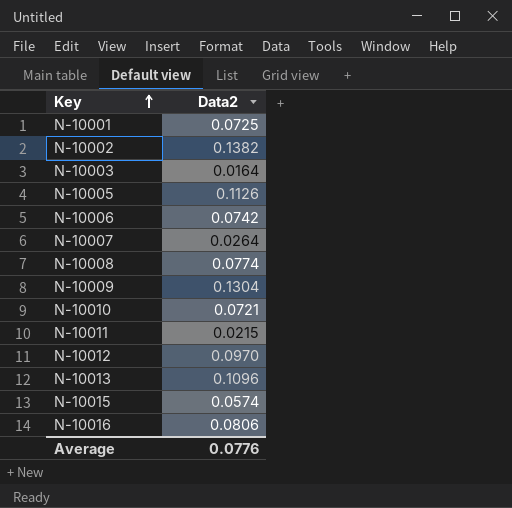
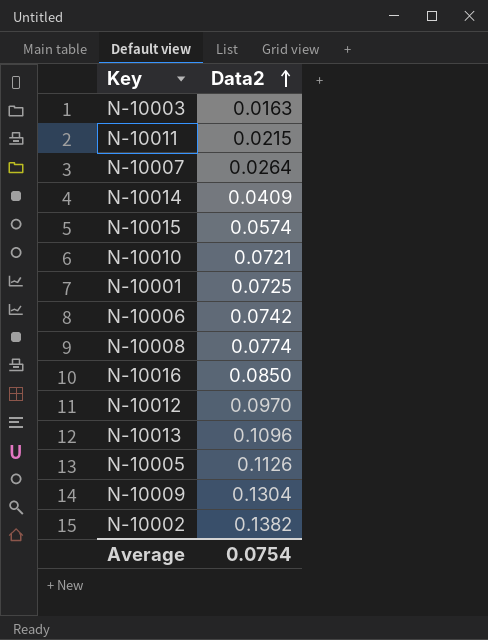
row order: Key ascending -> Data2 ascending
N-10003 | Data2: 0.0164 -> 0.0163
row N-10014: none -> 0.0409
N-10016 | Data2: 0.0806 -> 0.0850
Average | Data2: 0.0776 -> 0.0754

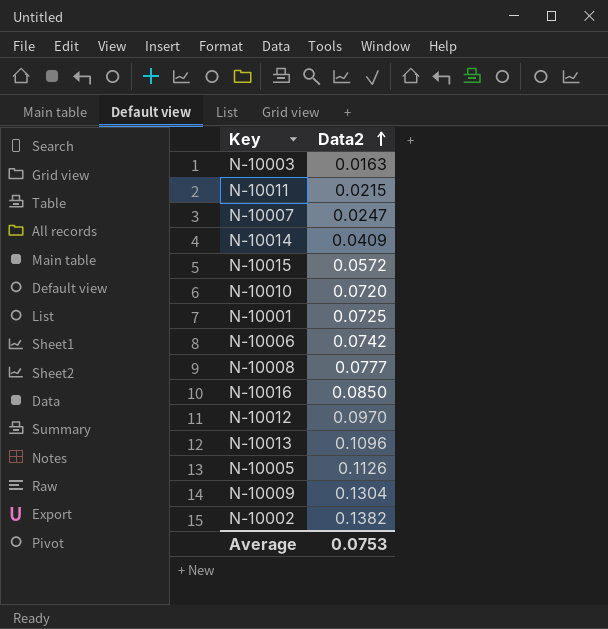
N-10007 | Data2: 0.0264 -> 0.0247
N-10015 | Data2: 0.0574 -> 0.0572
N-10010 | Data2: 0.0721 -> 0.0720
N-10008 | Data2: 0.0774 -> 0.0777
Average | Data2: 0.0754 -> 0.0753

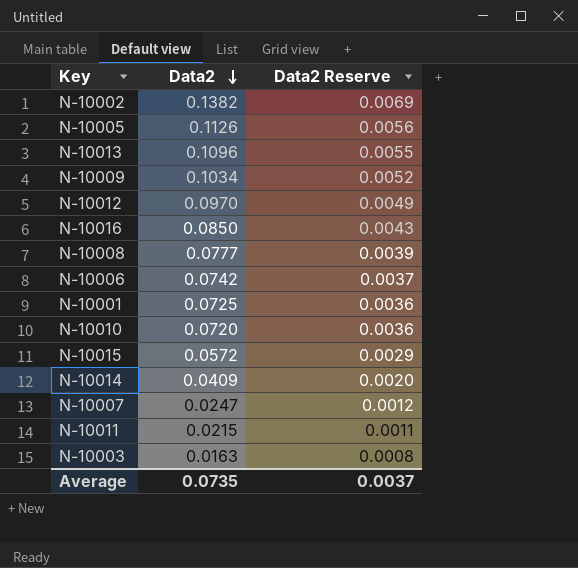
row order: Data2 ascending -> Data2 descending
column Data2 Reserve | formula: none -> [Data2] * 0.05
N-10009 | Data2: 0.1304 -> 0.1034
Average | Data2: 0.0753 -> 0.0735

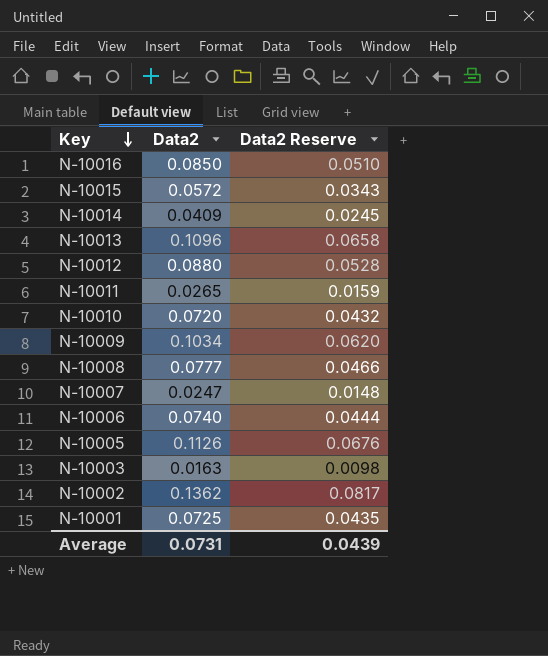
row order: Data2 descending -> Key descending
column Data2 Reserve | formula: [Data2] * 0.05 -> [Data2] * 0.6
N-10012 | Data2: 0.0970 -> 0.0880
N-10011 | Data2: 0.0215 -> 0.0265
N-10006 | Data2: 0.0742 -> 0.0740
N-10002 | Data2: 0.1382 -> 0.1362
Average | Data2: 0.0735 -> 0.0731
Average | Data2 Reserve: 0.0037 -> 0.0439

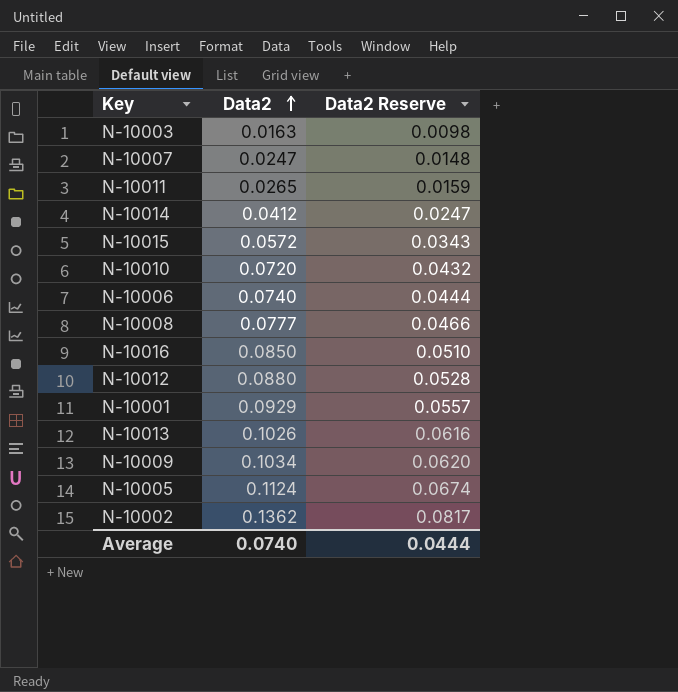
row order: Key descending -> Data2 ascending
N-10014 | Data2: 0.0409 -> 0.0412
N-10014 | Data2 Reserve: 0.0245 -> 0.0247
N-10001 | Data2: 0.0725 -> 0.0929
N-10001 | Data2 Reserve: 0.0435 -> 0.0557
N-10013 | Data2: 0.1096 -> 0.1026
N-10013 | Data2 Reserve: 0.0658 -> 0.0616
N-10005 | Data2: 0.1126 -> 0.1124
N-10005 | Data2 Reserve: 0.0676 -> 0.0674
Average | Data2: 0.0731 -> 0.0740
Average | Data2 Reserve: 0.0439 -> 0.0444

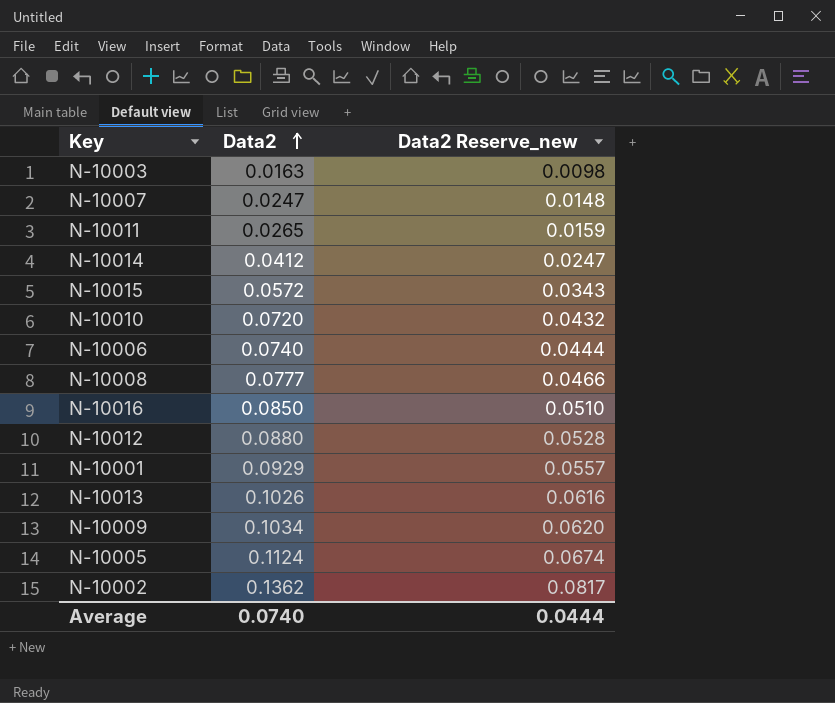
column name: Data2 Reserve -> Data2 Reserve_new

